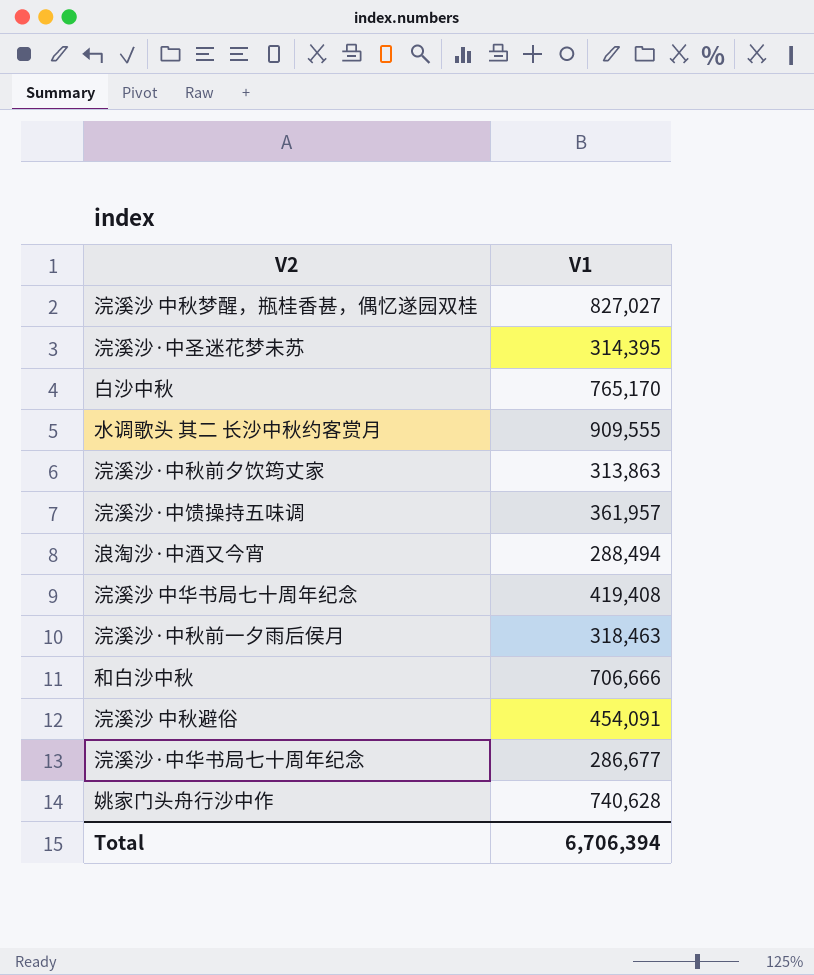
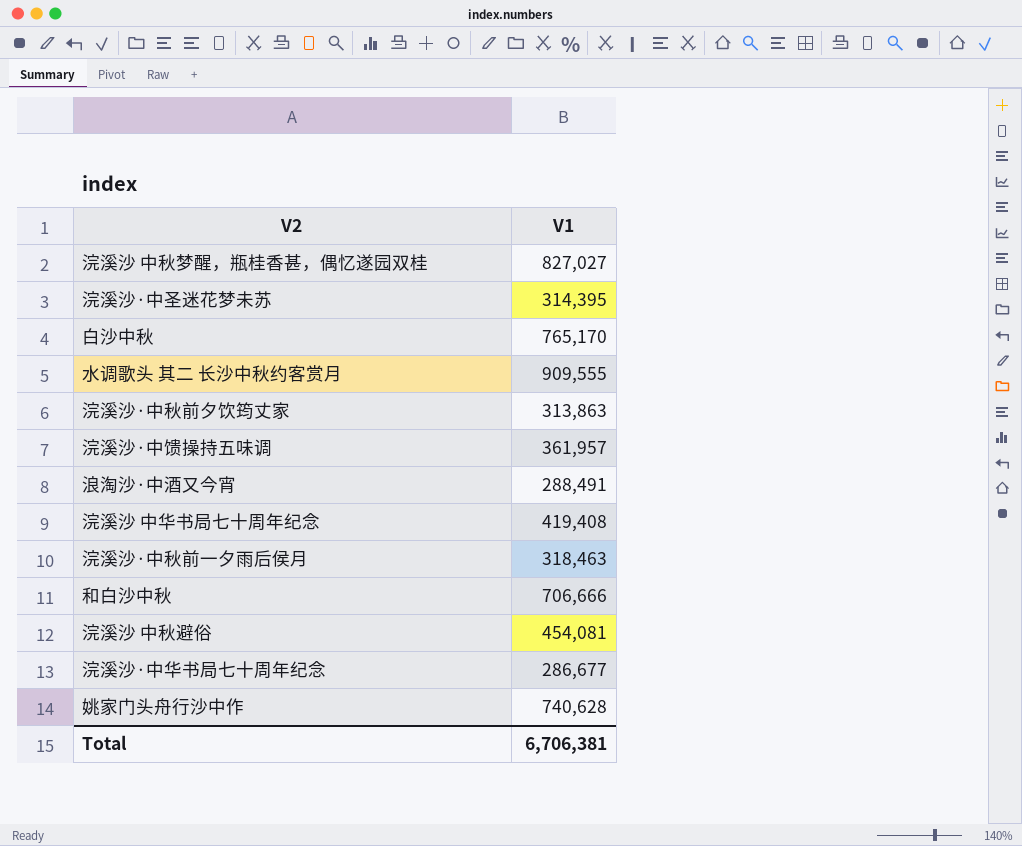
浪淘沙·中酒又今宵 | V1: 288,494 -> 288,491
浣溪沙 中秋避俗 | V1: 454,091 -> 454,081
Total | V1: 6,706,394 -> 6,706,381

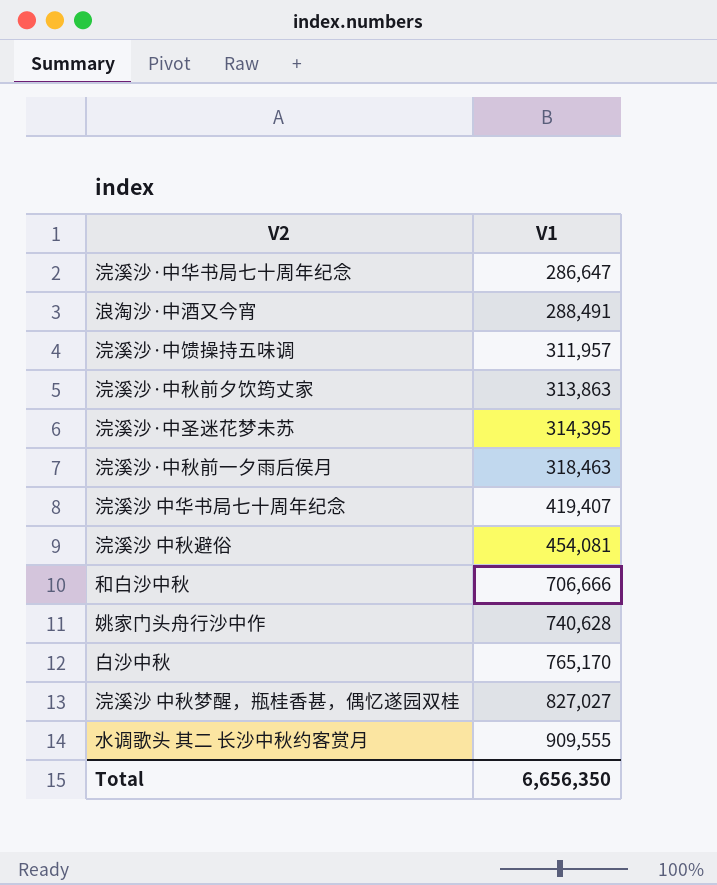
row order: none -> V1 ascending
浣溪沙·中华书局七十周年纪念 | V1: 286,677 -> 286,647
浣溪沙·中馈操持五味调 | V1: 361,957 -> 311,957
浣溪沙 中华书局七十周年纪念 | V1: 419,408 -> 419,407
Total | V1: 6,706,381 -> 6,656,350

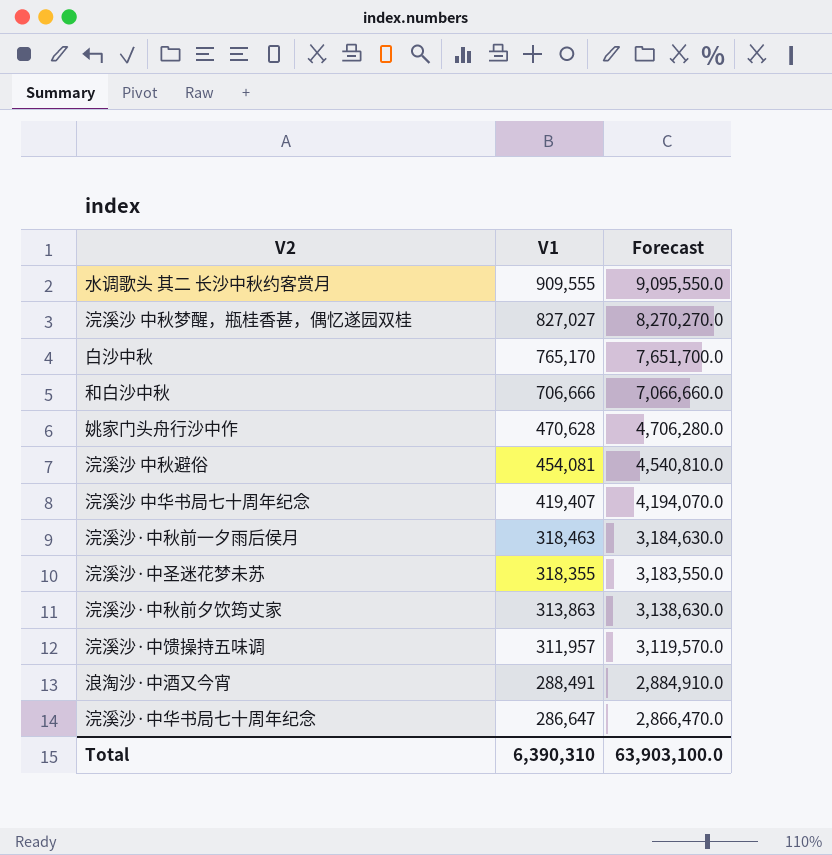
row order: V1 ascending -> V1 descending
column Forecast | formula: none -> [V1] * 10
姚家门头舟行沙中作 | V1: 740,628 -> 470,628
浣溪沙·中圣迷花梦未苏 | V1: 314,395 -> 318,355
Total | V1: 6,656,350 -> 6,390,310

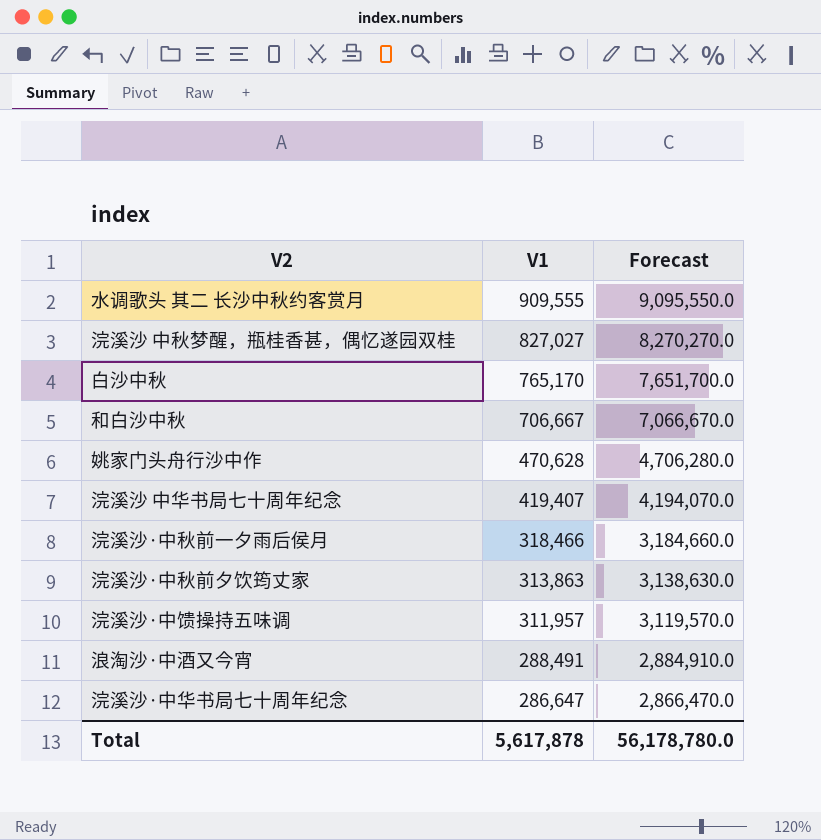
row 浣溪沙 中秋避俗: 454,081 | 4,540,810.0 -> none
row 浣溪沙·中圣迷花梦未苏: 318,355 | 3,183,550.0 -> none
和白沙中秋 | V1: 706,666 -> 706,667
和白沙中秋 | Forecast: 7,066,660.0 -> 7,066,670.0
浣溪沙·中秋前一夕雨后侯月 | V1: 318,463 -> 318,466
浣溪沙·中秋前一夕雨后侯月 | Forecast: 3,184,630.0 -> 3,184,660.0
Total | V1: 6,390,310 -> 5,617,878
Total | Forecast: 63,903,100.0 -> 56,178,780.0

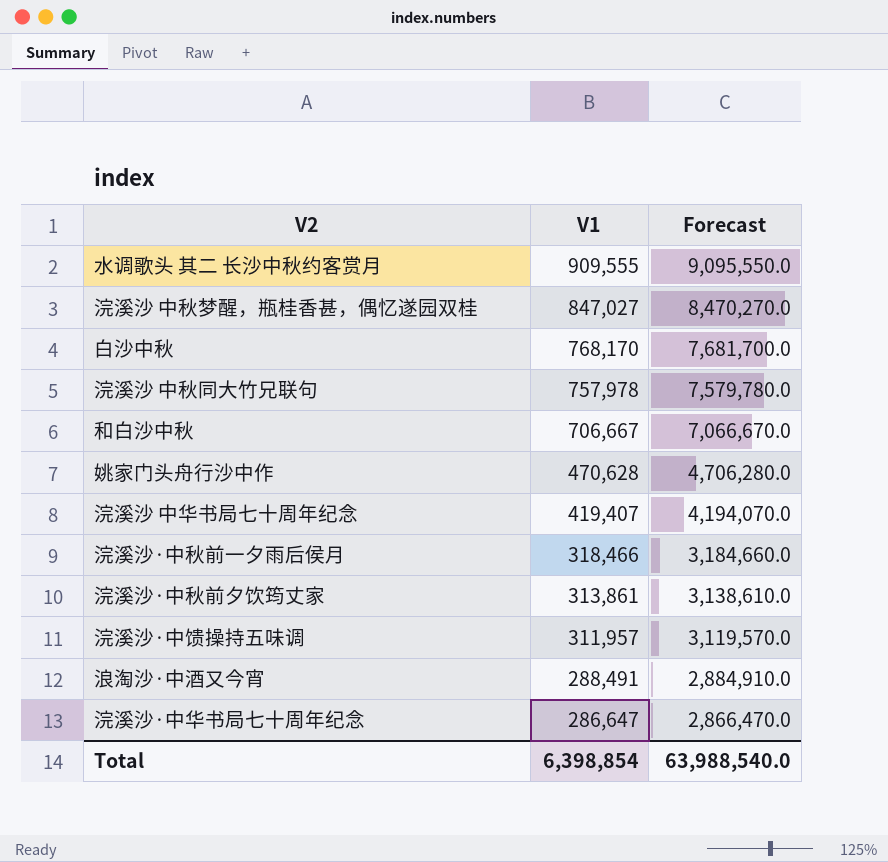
浣溪沙 中秋梦醒，瓶桂香甚，偶忆遂园双桂 | V1: 827,027 -> 847,027
浣溪沙 中秋梦醒，瓶桂香甚，偶忆遂园双桂 | Forecast: 8,270,270.0 -> 8,470,270.0
白沙中秋 | V1: 765,170 -> 768,170
白沙中秋 | Forecast: 7,651,700.0 -> 7,681,700.0
row 浣溪沙 中秋同大竹兄联句: none -> 757,978 | 7,579,780.0
浣溪沙·中秋前夕饮筠丈家 | V1: 313,863 -> 313,861
浣溪沙·中秋前夕饮筠丈家 | Forecast: 3,138,630.0 -> 3,138,610.0
Total | V1: 5,617,878 -> 6,398,854
Total | Forecast: 56,178,780.0 -> 63,988,540.0

